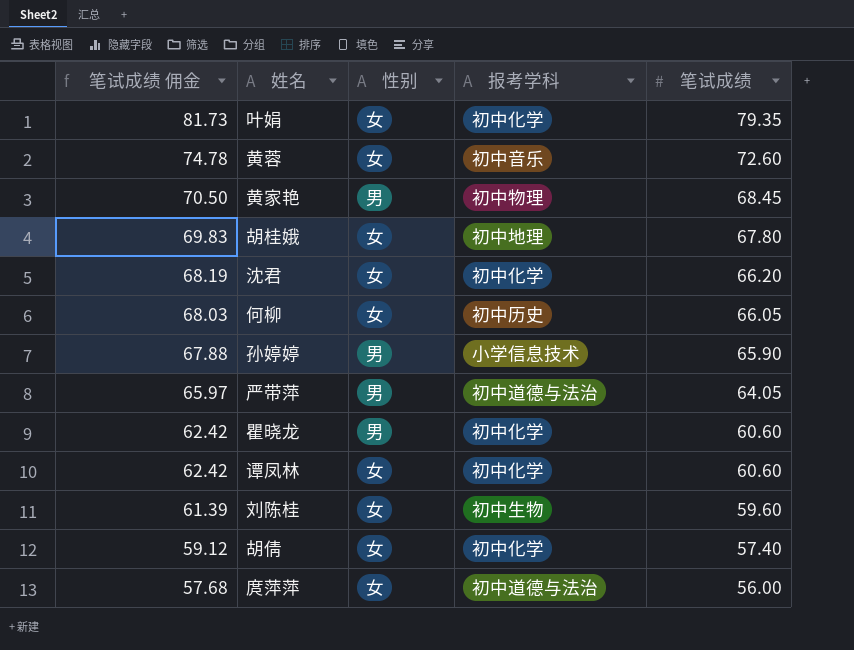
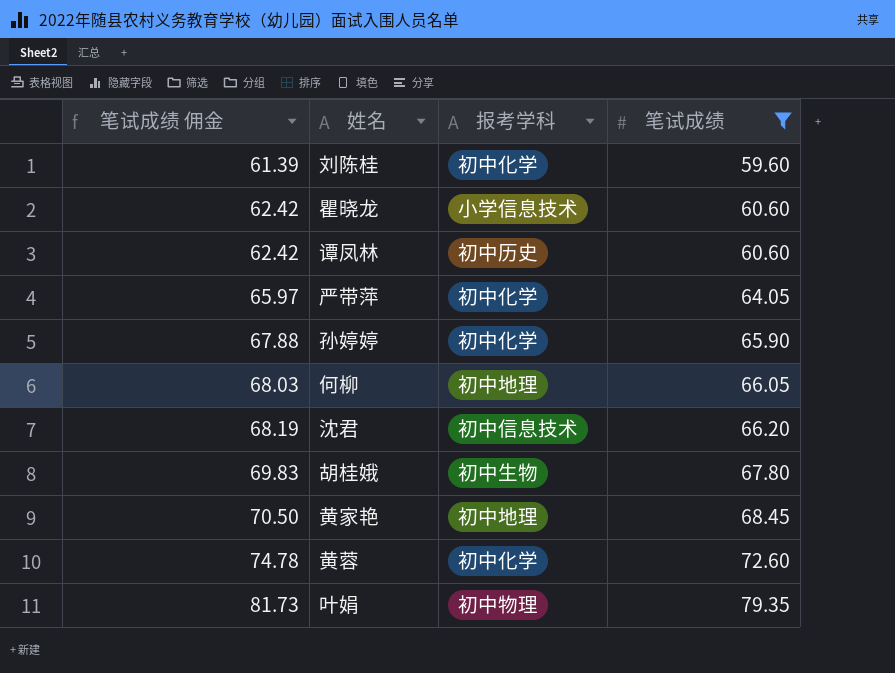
filter: none -> 笔试成绩 >= 59.60
row order: 笔试成绩 佣金 descending -> 笔试成绩 佣金 ascending
column 性别 | position: 3 -> none
刘陈桂 | 报考学科: 初中生物 -> 初中化学
瞿晓龙 | 报考学科: 初中化学 -> 小学信息技术
谭凤林 | 报考学科: 初中化学 -> 初中历史
严带萍 | 报考学科: 初中道德与法治 -> 初中化学
孙婷婷 | 报考学科: 小学信息技术 -> 初中化学
何柳 | 报考学科: 初中历史 -> 初中地理
沈君 | 报考学科: 初中化学 -> 初中信息技术
胡桂娥 | 报考学科: 初中地理 -> 初中生物
黄家艳 | 报考学科: 初中物理 -> 初中地理
黄蓉 | 报考学科: 初中音乐 -> 初中化学
叶娟 | 报考学科: 初中化学 -> 初中物理

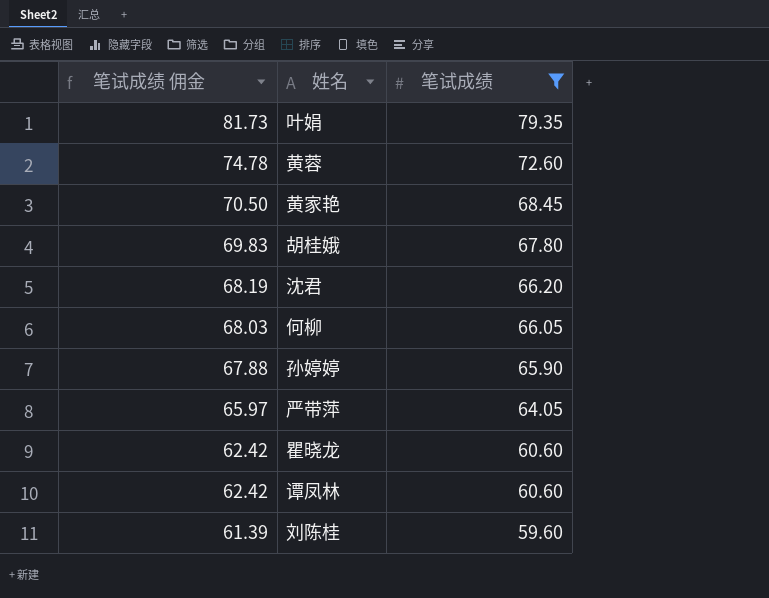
row order: 笔试成绩 佣金 ascending -> 笔试成绩 佣金 descending
column 报考学科 | position: 3 -> none

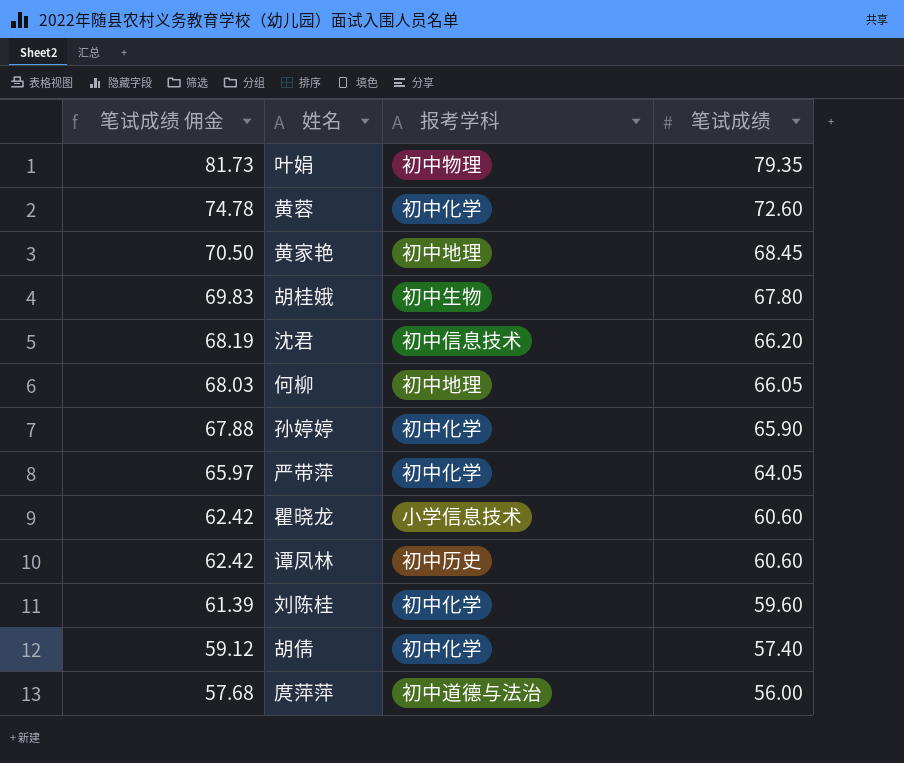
filter: 笔试成绩 >= 59.60 -> none
column 报考学科 | position: none -> 3

